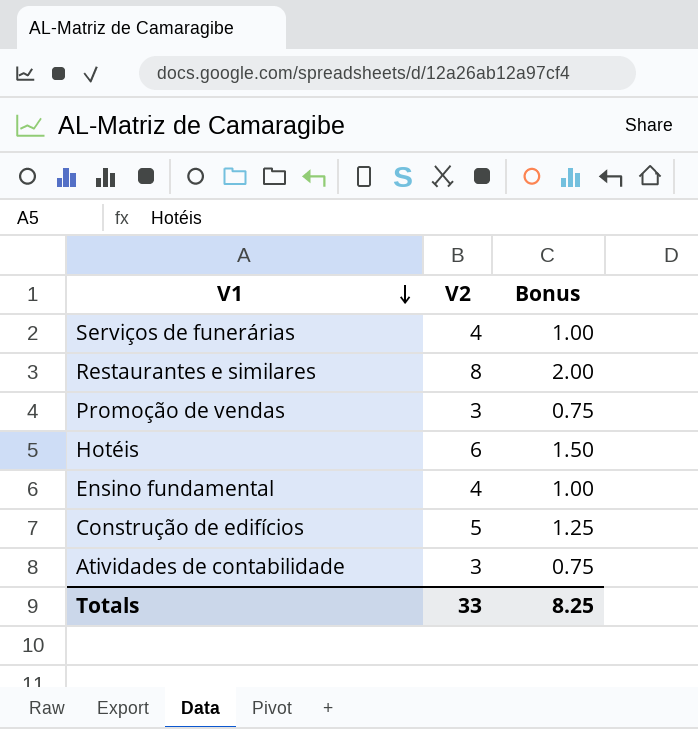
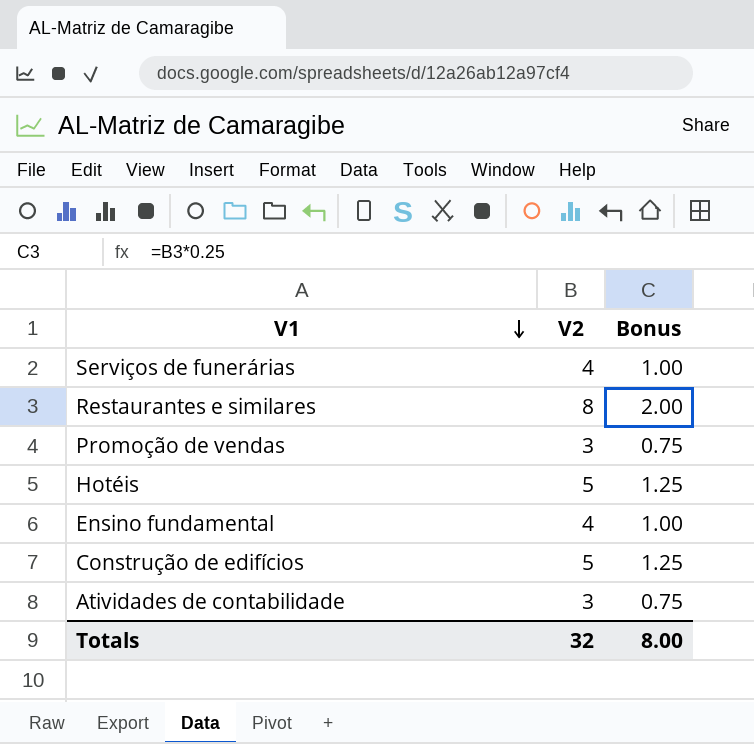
Hotéis | V2: 6 -> 5
Hotéis | Bonus: 1.50 -> 1.25
Totals | V2: 33 -> 32
Totals | Bonus: 8.25 -> 8.00

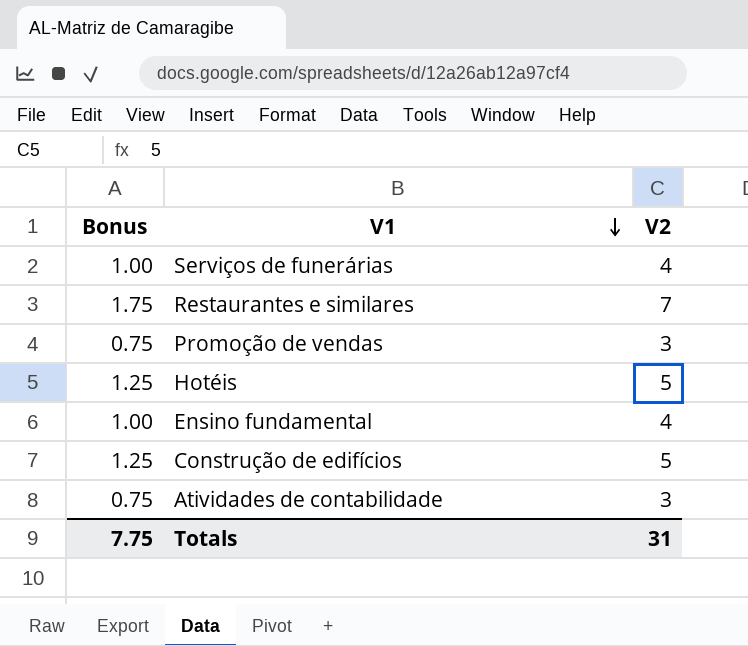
column Bonus | position: 3 -> 1
Restaurantes e similares | Bonus: 2.00 -> 1.75
Restaurantes e similares | V2: 8 -> 7
Totals | Bonus: 8.00 -> 7.75
Totals | V2: 32 -> 31

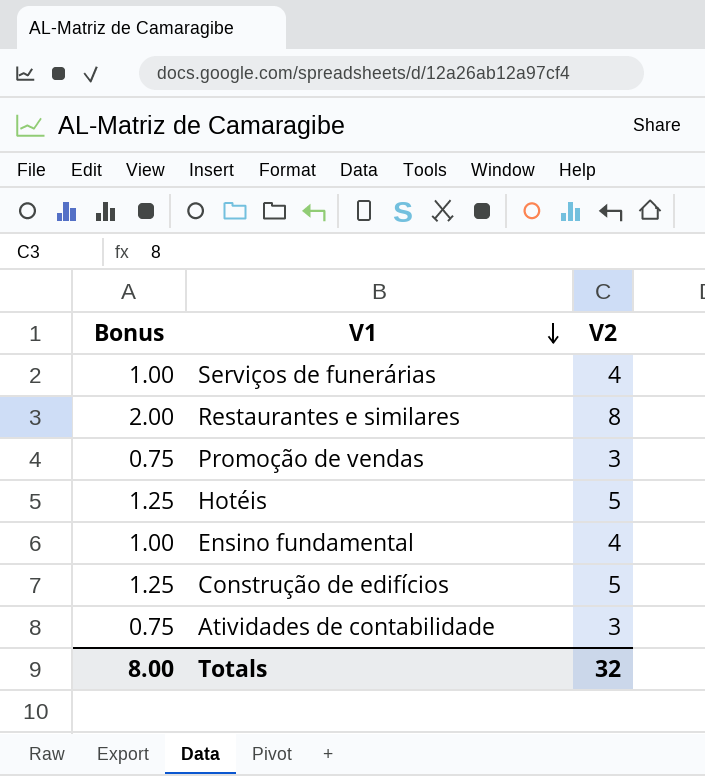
Restaurantes e similares | Bonus: 1.75 -> 2.00
Restaurantes e similares | V2: 7 -> 8
Totals | Bonus: 7.75 -> 8.00
Totals | V2: 31 -> 32

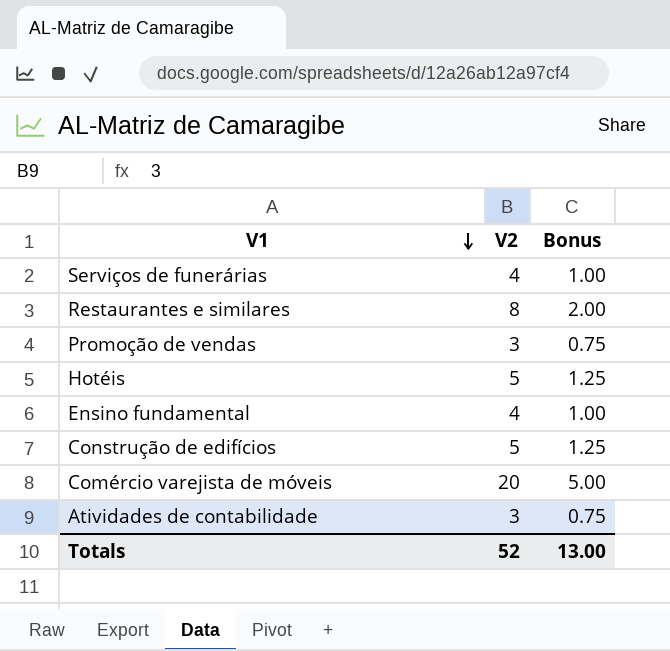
column Bonus | position: 1 -> 3
row Comércio varejista de móveis: none -> 20 | 5.00
Totals | V2: 32 -> 52
Totals | Bonus: 8.00 -> 13.00

